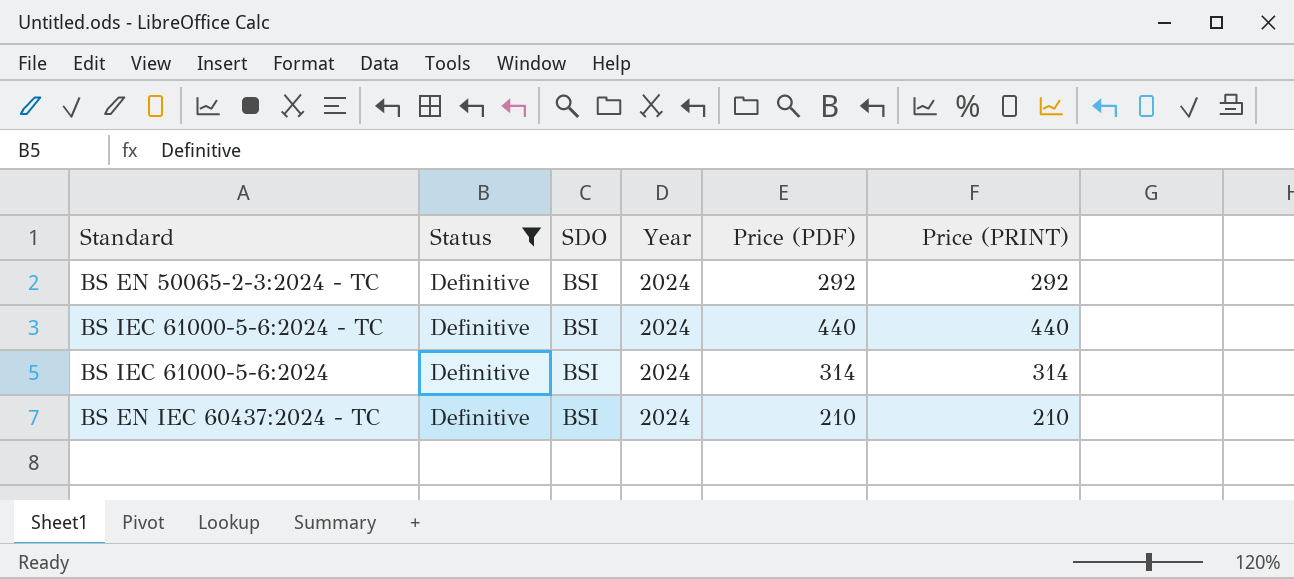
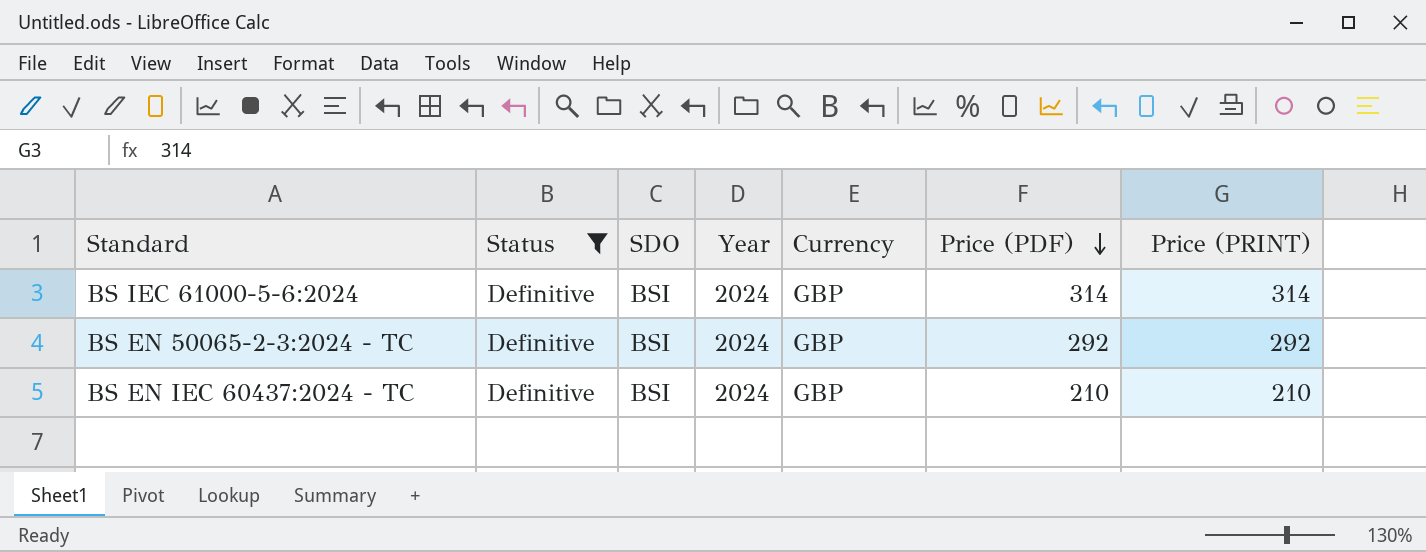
row order: none -> Price (PDF) descending
column Currency | position: none -> 5
row BS IEC 61000-5-6:2024 - TC: Definitive | BSI | 2024 | 440 | 440 -> none

